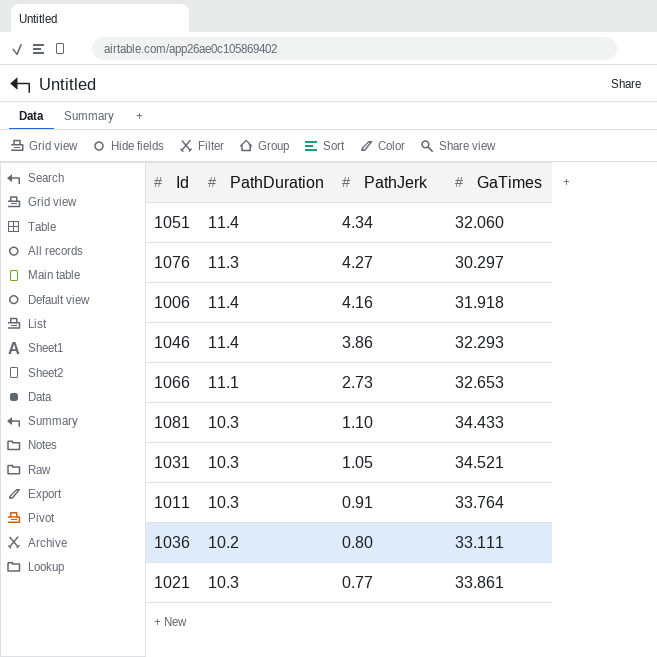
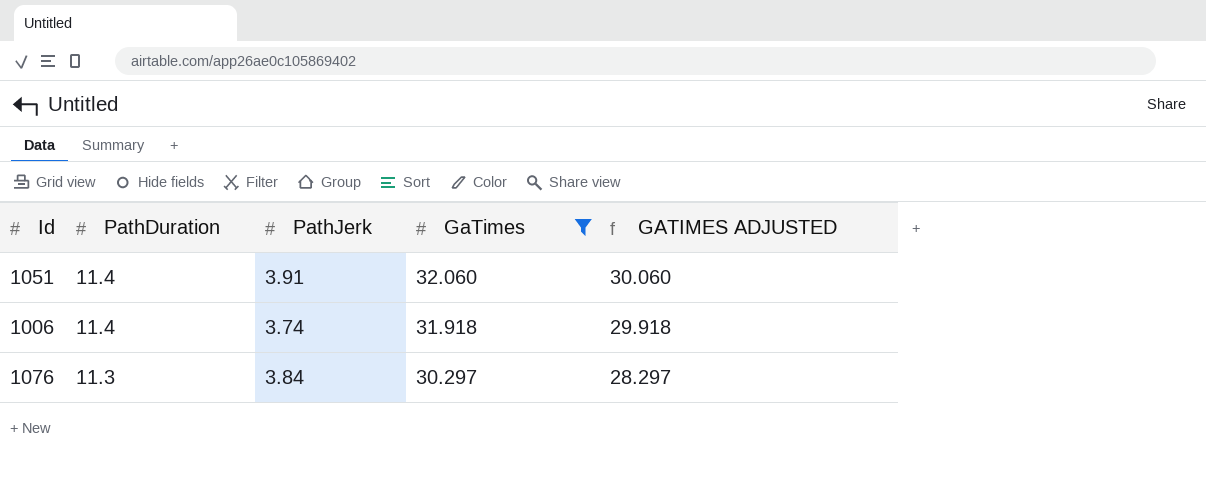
filter: none -> GaTimes <= 32.060
row order: PathJerk descending -> PathDuration descending
column GATIMES ADJUSTED | formula: none -> [GaTimes] - 2
1051 | PathJerk: 4.34 -> 3.91
1006 | PathJerk: 4.16 -> 3.74
1076 | PathJerk: 4.27 -> 3.84

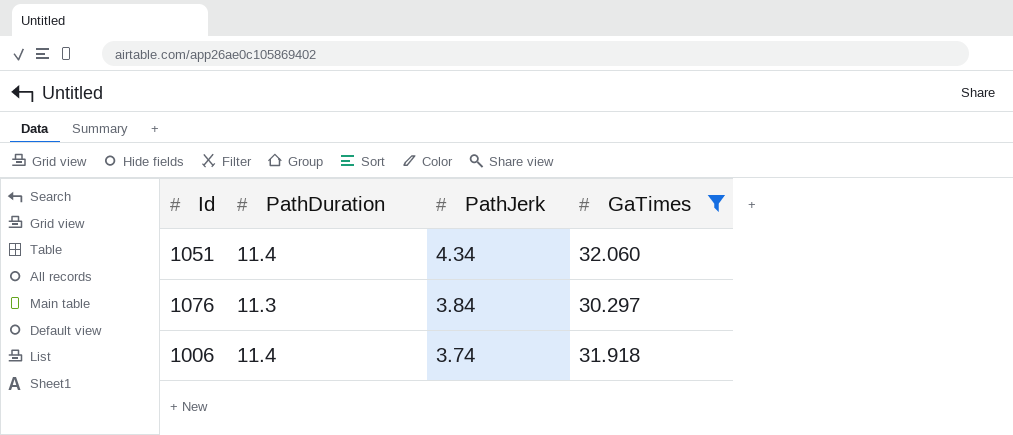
row order: PathDuration descending -> PathJerk descending
column GATIMES ADJUSTED | formula: [GaTimes] - 2 -> none
1051 | PathJerk: 3.91 -> 4.34

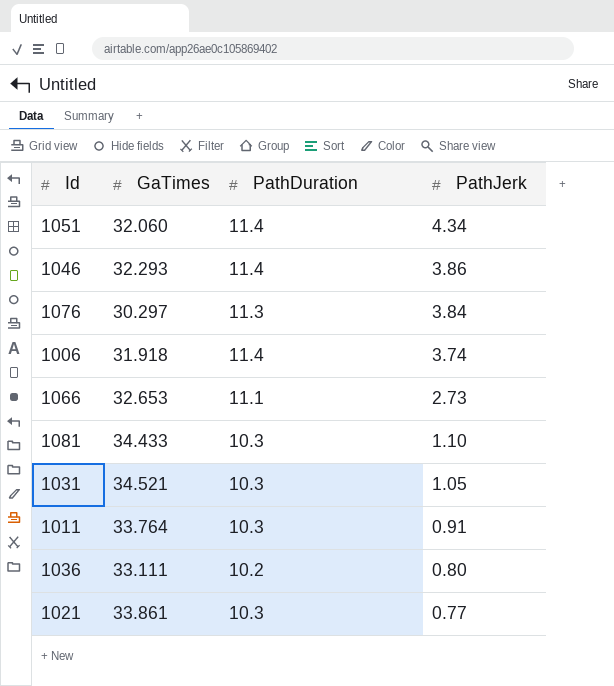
filter: GaTimes <= 32.060 -> none
column GaTimes | position: 4 -> 2

